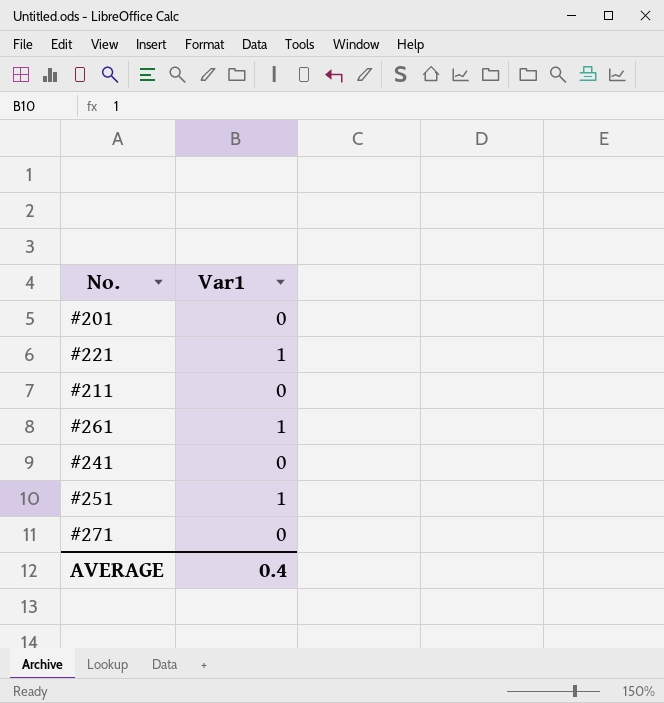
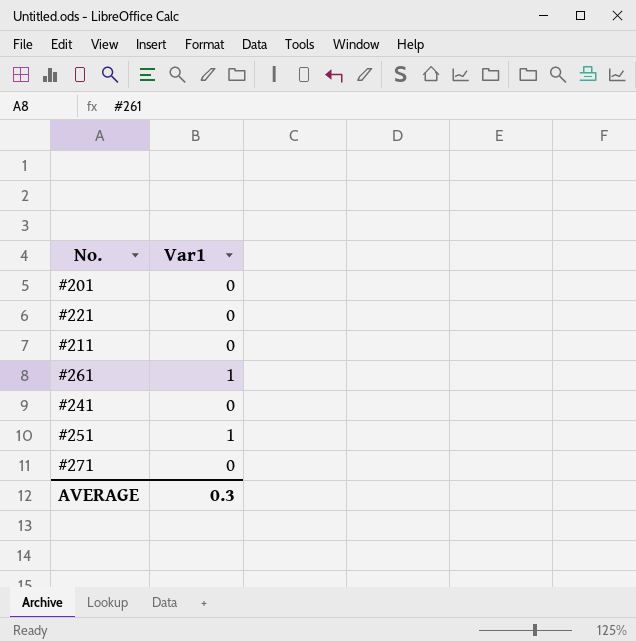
#221 | Var1: 1 -> 0
AVERAGE | Var1: 0.4 -> 0.3

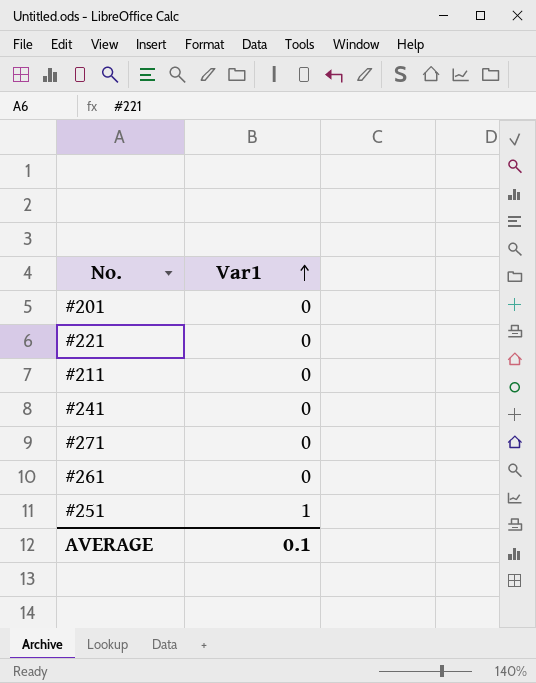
row order: none -> Var1 ascending
#261 | Var1: 1 -> 0
AVERAGE | Var1: 0.3 -> 0.1

